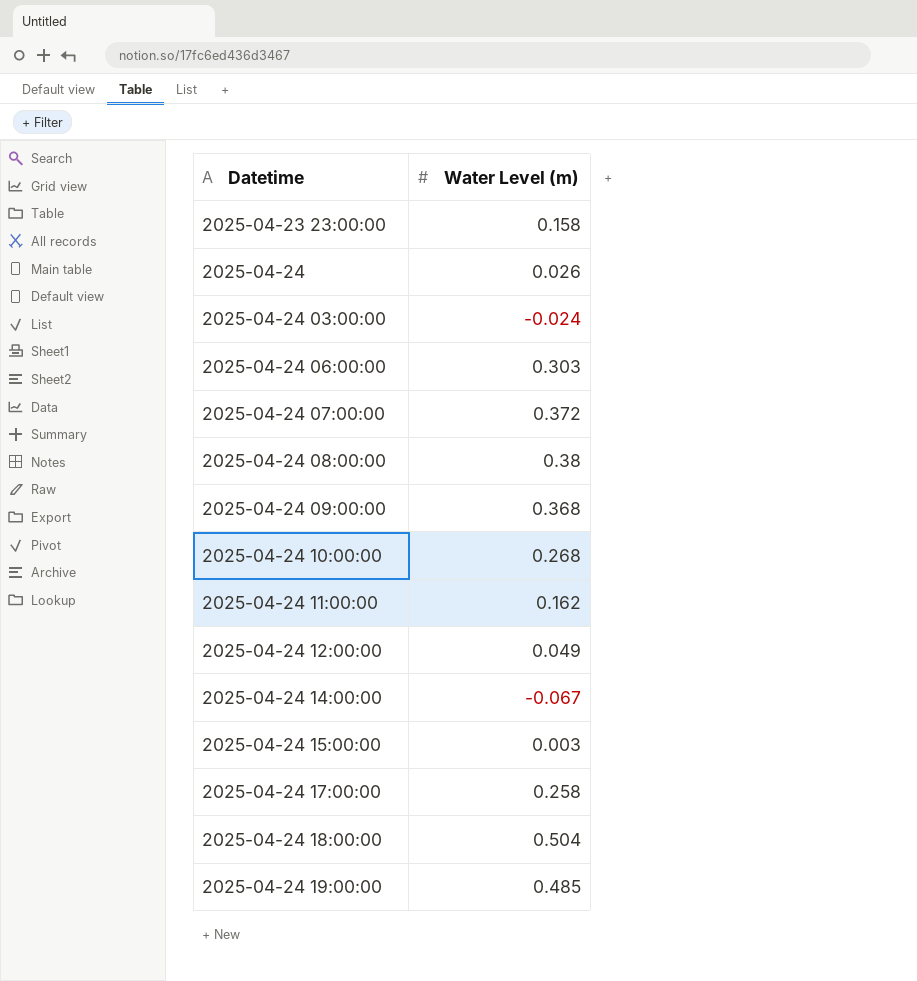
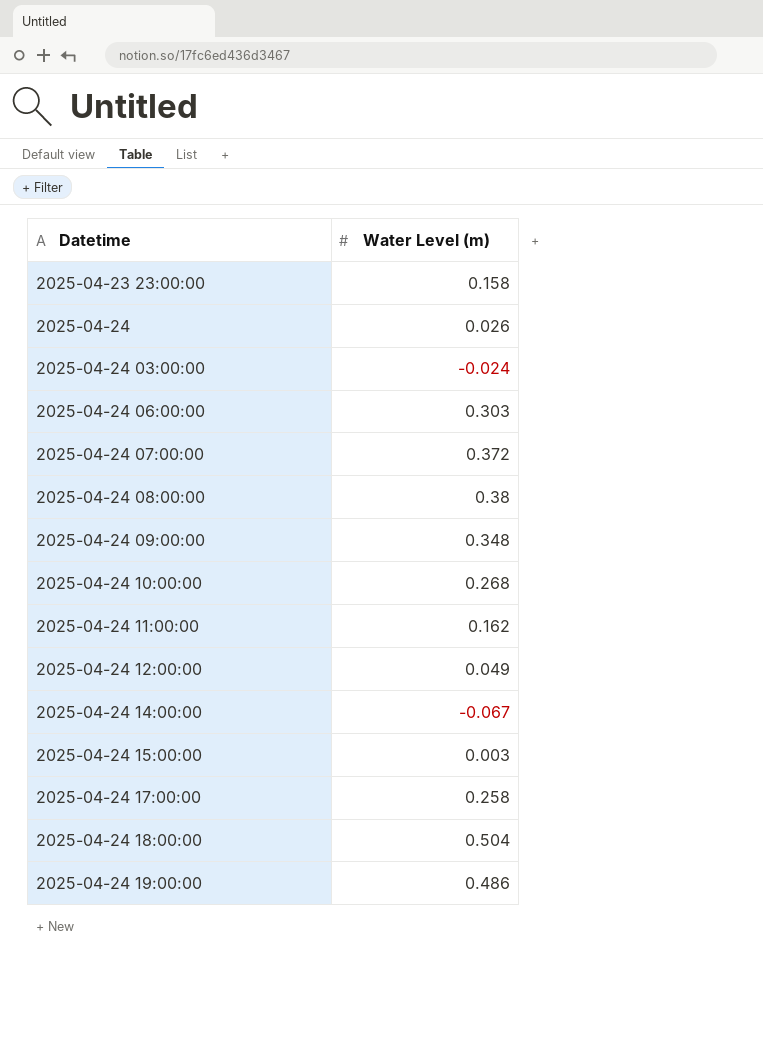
2025-04-24 09:00:00 | Water Level (m): 0.368 -> 0.348
2025-04-24 19:00:00 | Water Level (m): 0.485 -> 0.486

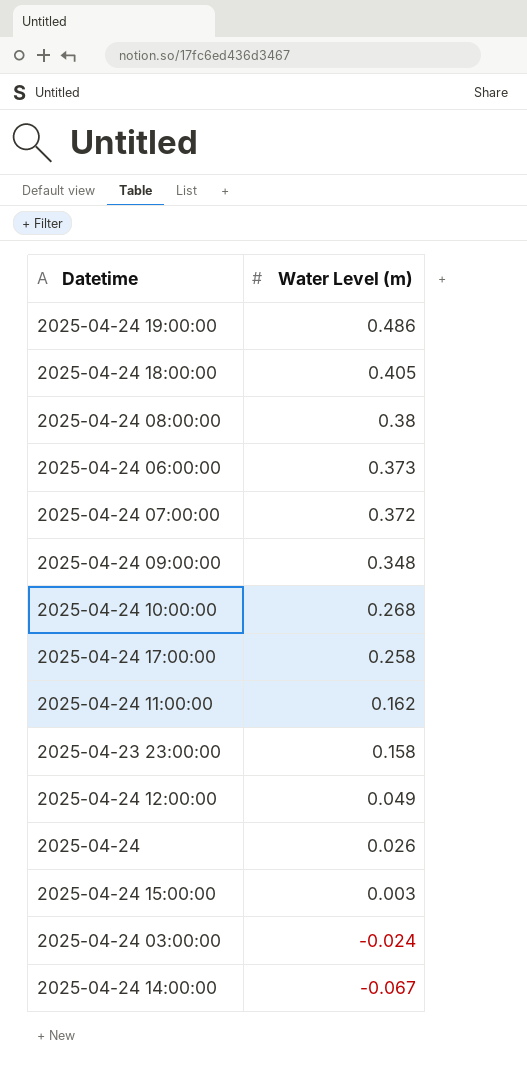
row order: Datetime ascending -> Water Level (m) descending
2025-04-24 18:00:00 | Water Level (m): 0.504 -> 0.405
2025-04-24 06:00:00 | Water Level (m): 0.303 -> 0.373

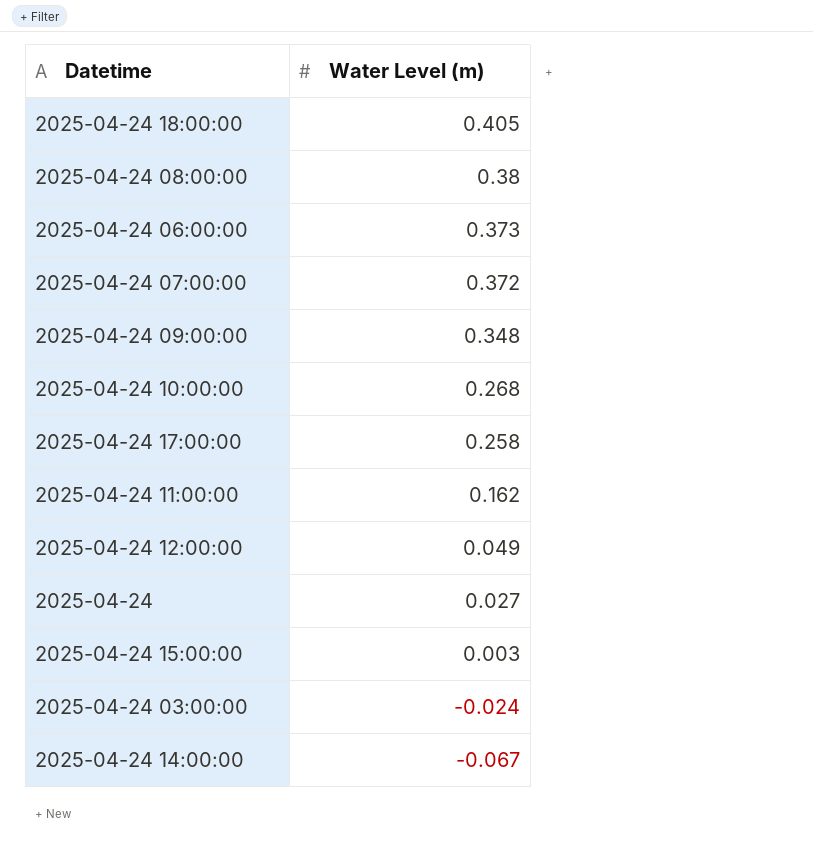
row 2025-04-24 19:00:00: 0.486 -> none
row 2025-04-23 23:00:00: 0.158 -> none
2025-04-24 | Water Level (m): 0.026 -> 0.027

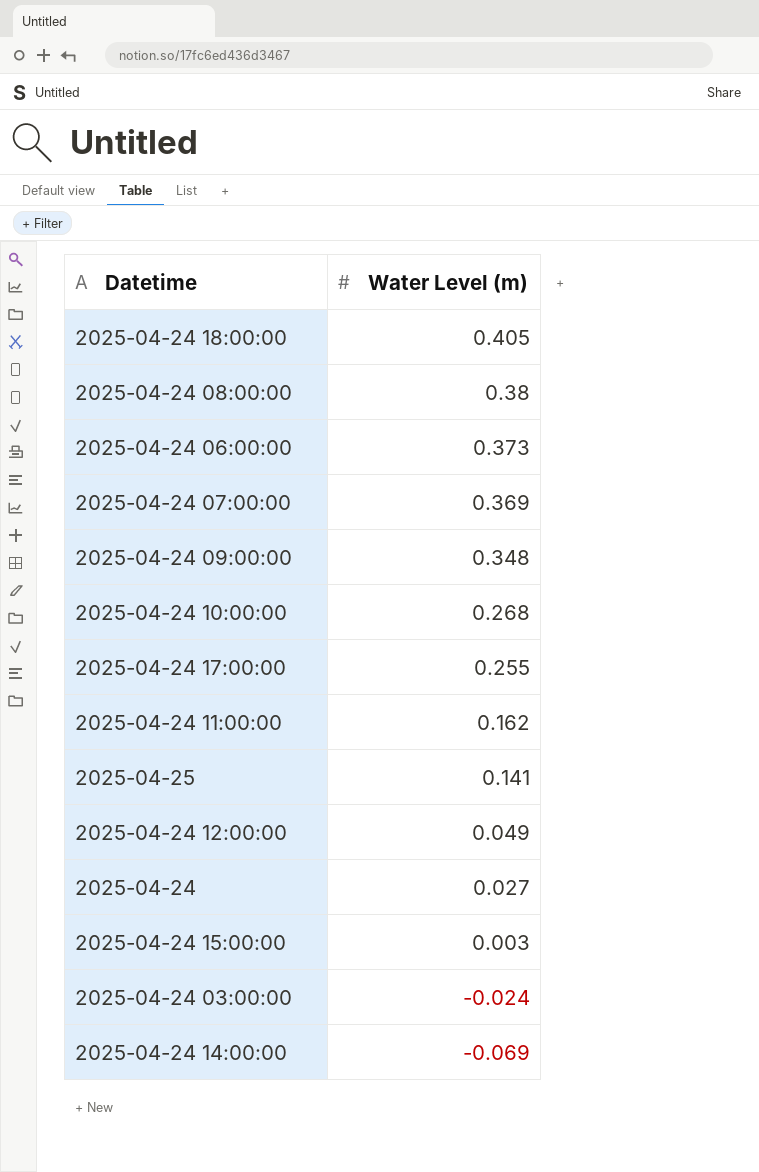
2025-04-24 07:00:00 | Water Level (m): 0.372 -> 0.369
2025-04-24 17:00:00 | Water Level (m): 0.258 -> 0.255
row 2025-04-25: none -> 0.141
2025-04-24 14:00:00 | Water Level (m): -0.067 -> -0.069

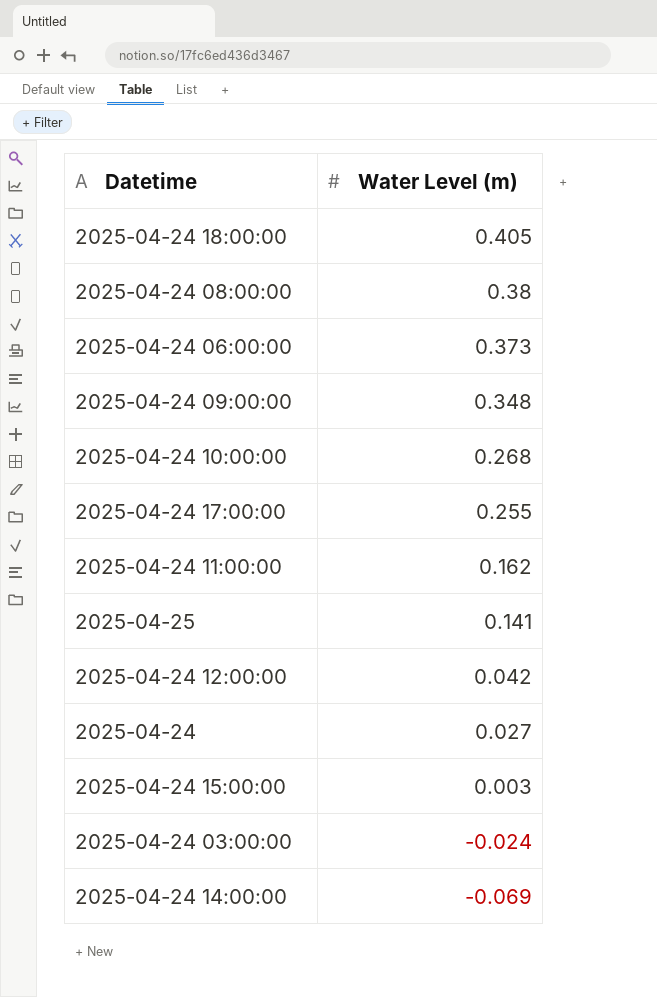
row 2025-04-24 07:00:00: 0.369 -> none
2025-04-24 12:00:00 | Water Level (m): 0.049 -> 0.042

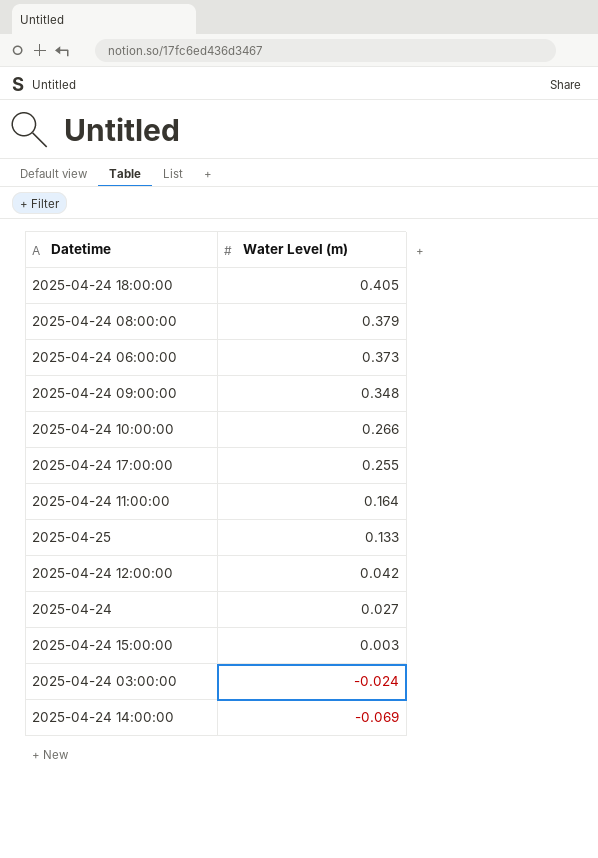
2025-04-24 08:00:00 | Water Level (m): 0.38 -> 0.379
2025-04-24 10:00:00 | Water Level (m): 0.268 -> 0.266
2025-04-24 11:00:00 | Water Level (m): 0.162 -> 0.164
2025-04-25 | Water Level (m): 0.141 -> 0.133

